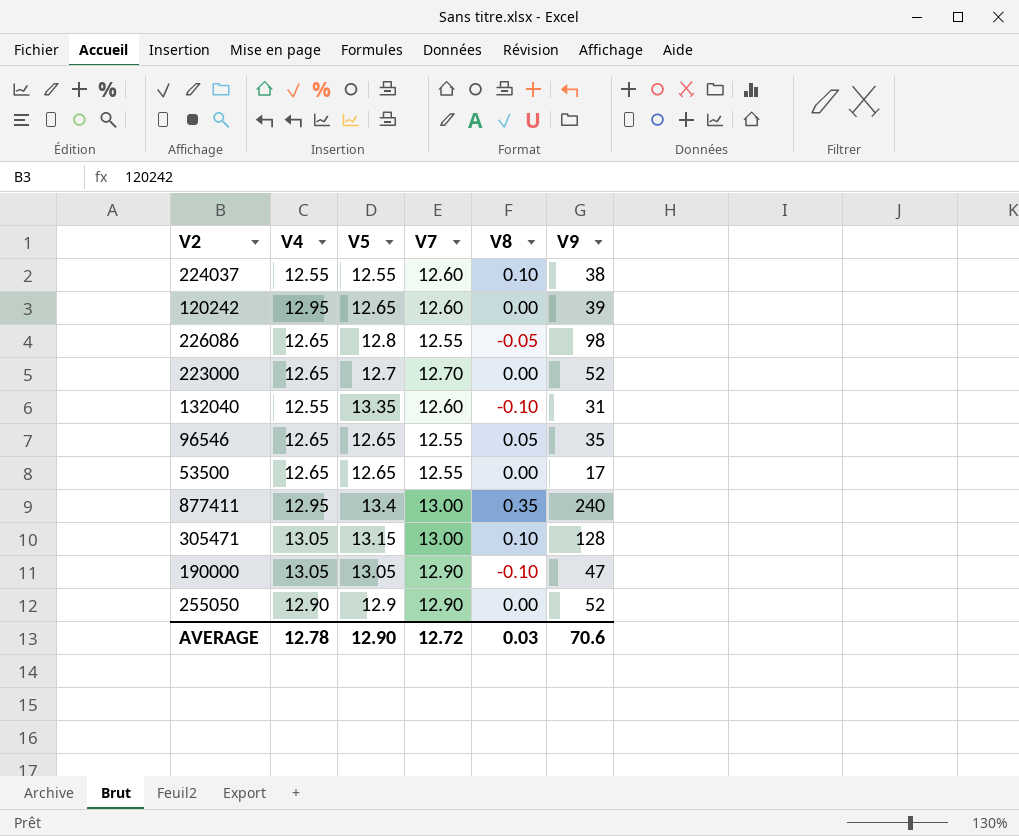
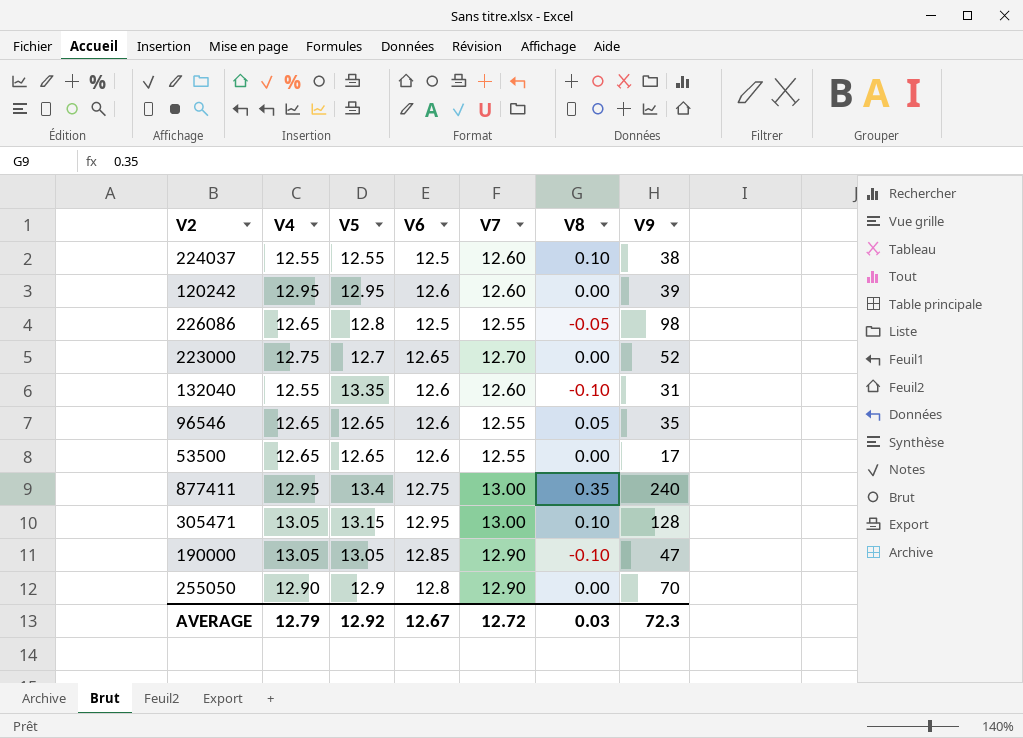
column V6 | position: none -> 4
120242 | V5: 12.65 -> 12.95
223000 | V4: 12.65 -> 12.75
255050 | V9: 52 -> 70
AVERAGE | V4: 12.78 -> 12.79
AVERAGE | V5: 12.90 -> 12.92
AVERAGE | V9: 70.6 -> 72.3

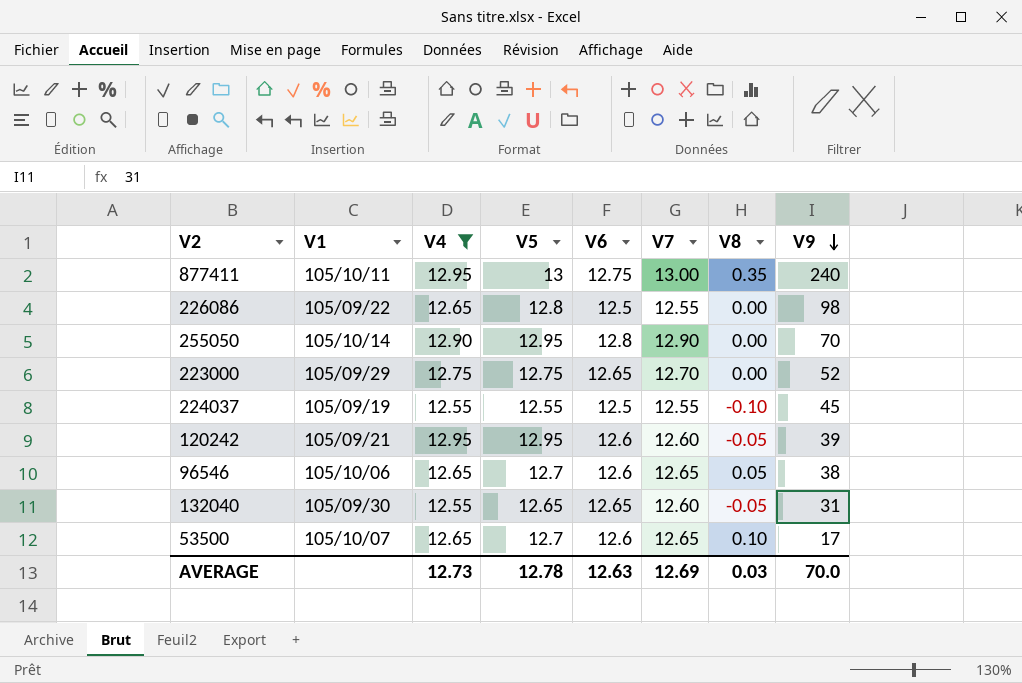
filter: none -> V4 != 13.05
row order: none -> V9 descending
column V1 | position: none -> 2
877411 | V5: 13.4 -> 13
226086 | V8: -0.05 -> 0.00
255050 | V5: 12.9 -> 12.95
223000 | V5: 12.7 -> 12.75
224037 | V7: 12.60 -> 12.55
224037 | V8: 0.10 -> -0.10
224037 | V9: 38 -> 45
120242 | V8: 0.00 -> -0.05
96546 | V5: 12.65 -> 12.7
96546 | V7: 12.55 -> 12.65
96546 | V9: 35 -> 38
132040 | V5: 13.35 -> 12.65
132040 | V6: 12.6 -> 12.65
132040 | V8: -0.10 -> -0.05
53500 | V5: 12.65 -> 12.7
53500 | V7: 12.55 -> 12.65
53500 | V8: 0.00 -> 0.10
AVERAGE | V4: 12.79 -> 12.73
AVERAGE | V5: 12.92 -> 12.78
AVERAGE | V6: 12.67 -> 12.63
AVERAGE | V7: 12.72 -> 12.69
AVERAGE | V9: 72.3 -> 70.0

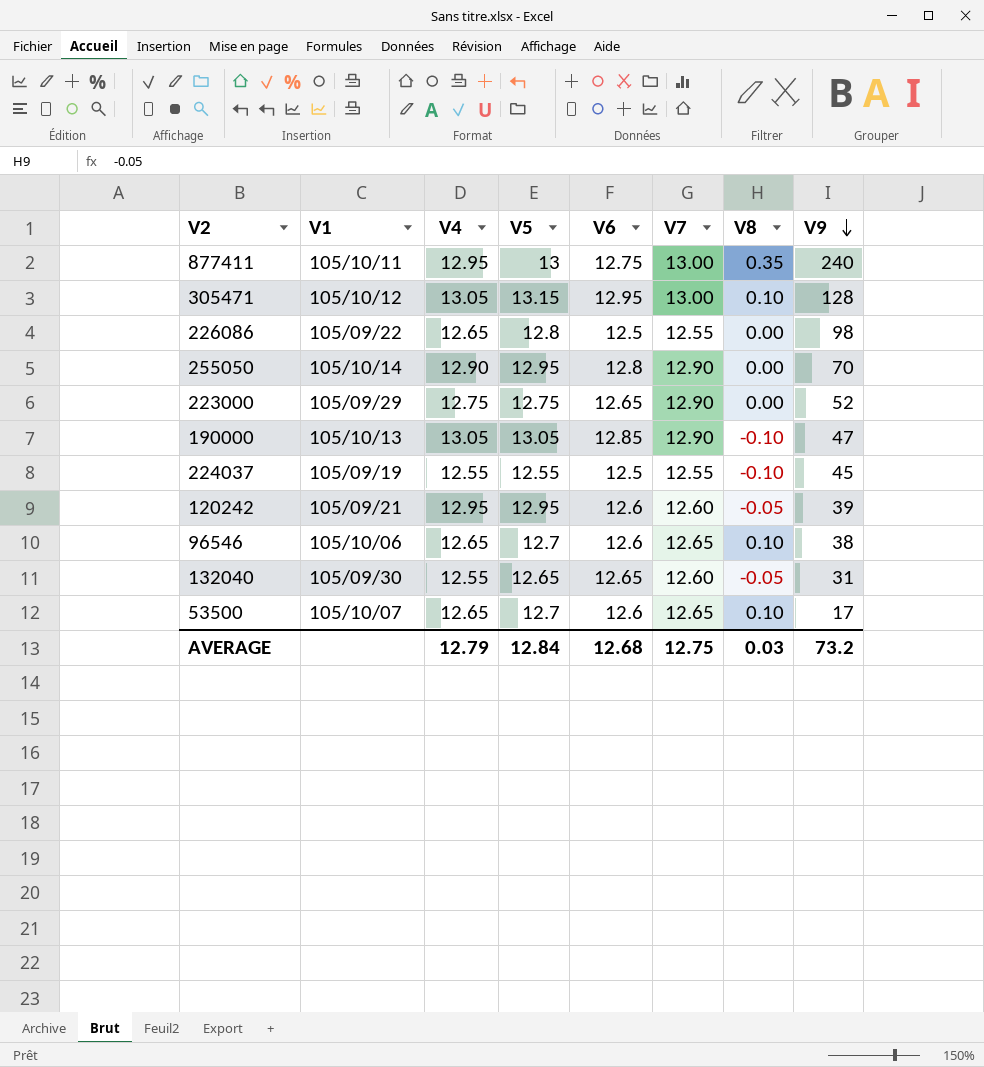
filter: V4 != 13.05 -> none
223000 | V7: 12.70 -> 12.90
96546 | V8: 0.05 -> 0.10
AVERAGE | V4: 12.73 -> 12.79
AVERAGE | V5: 12.78 -> 12.84
AVERAGE | V6: 12.63 -> 12.68
AVERAGE | V7: 12.69 -> 12.75
AVERAGE | V9: 70.0 -> 73.2

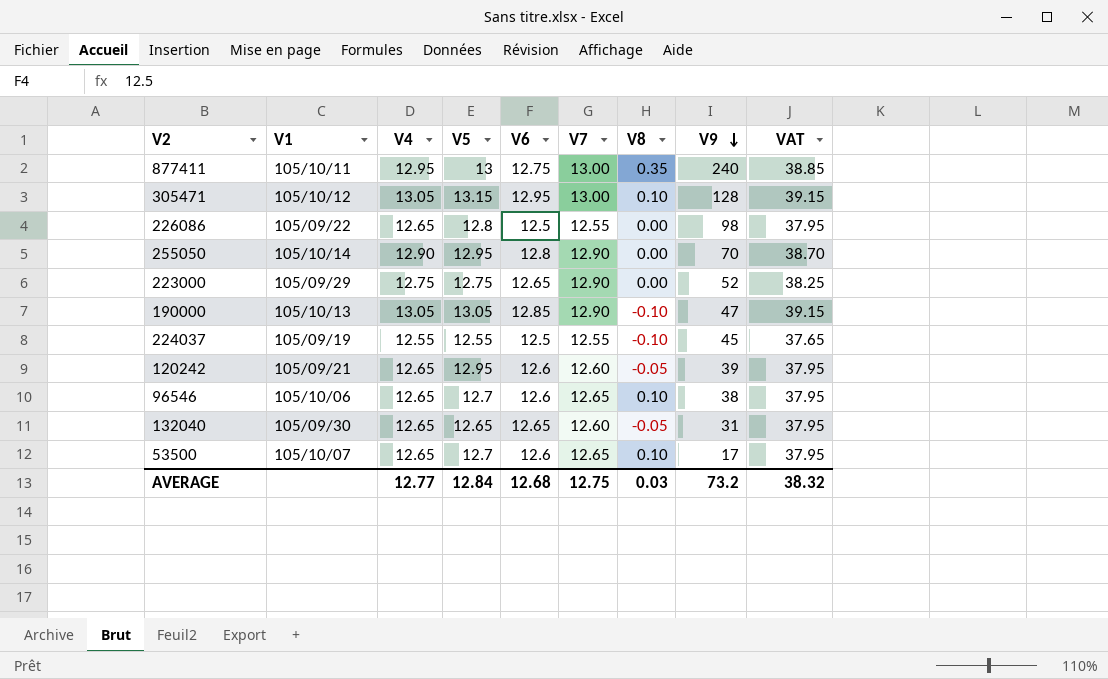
column VAT | formula: none -> [V4] * 3
120242 | V4: 12.95 -> 12.65
132040 | V4: 12.55 -> 12.65
AVERAGE | V4: 12.79 -> 12.77

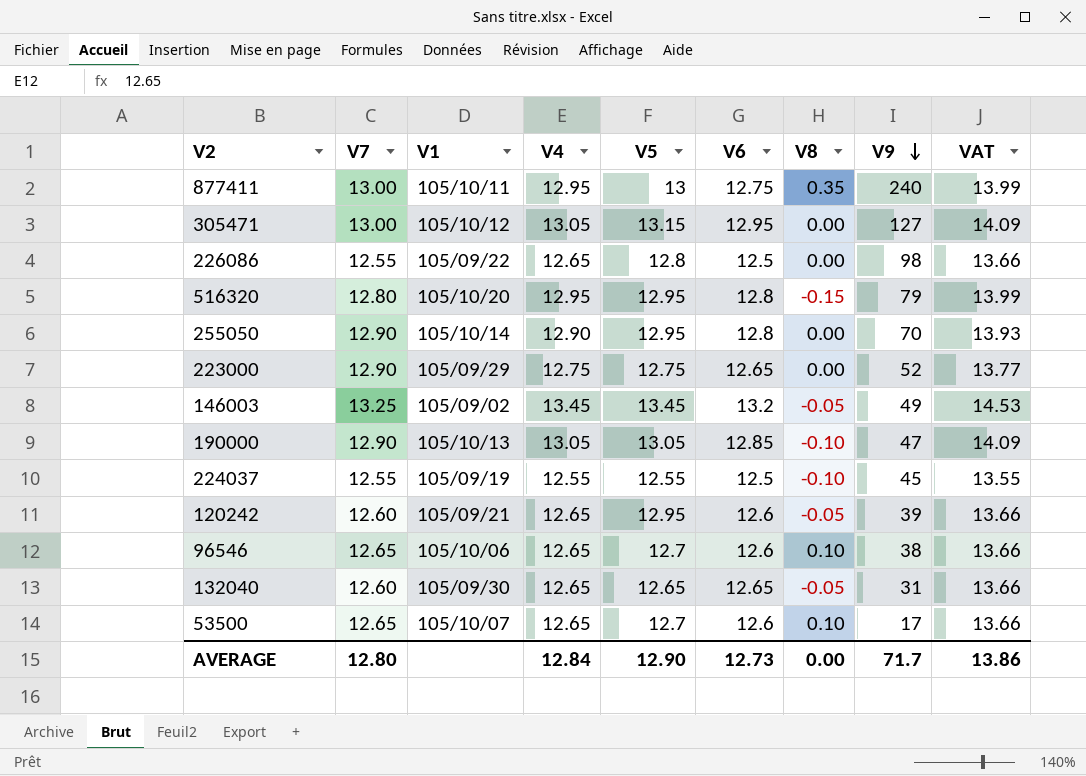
column V7 | position: 6 -> 2
column VAT | formula: [V4] * 3 -> [V4] * 1.08
305471 | V8: 0.10 -> 0.00
305471 | V9: 128 -> 127
row 516320: none -> 12.80 | 105/10/20 | 12.95 | 12.95 | 12.8 | -0.15 | 79 | 13.99
row 146003: none -> 13.25 | 105/09/02 | 13.45 | 13.45 | 13.2 | -0.05 | 49 | 14.53
AVERAGE | V7: 12.75 -> 12.80
AVERAGE | V4: 12.77 -> 12.84
AVERAGE | V5: 12.84 -> 12.90
AVERAGE | V6: 12.68 -> 12.73
AVERAGE | V8: 0.03 -> 0.00
AVERAGE | V9: 73.2 -> 71.7
AVERAGE | VAT: 38.32 -> 13.86

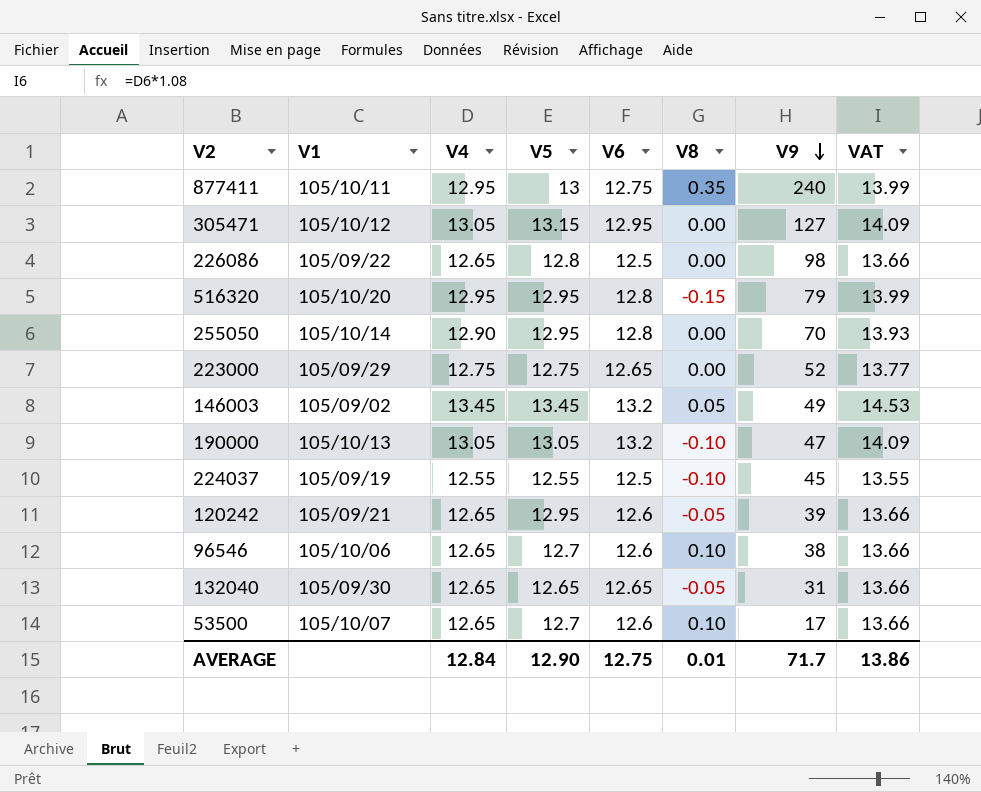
column V7 | position: 2 -> none
146003 | V8: -0.05 -> 0.05
190000 | V6: 12.85 -> 13.2
AVERAGE | V6: 12.73 -> 12.75
AVERAGE | V8: 0.00 -> 0.01

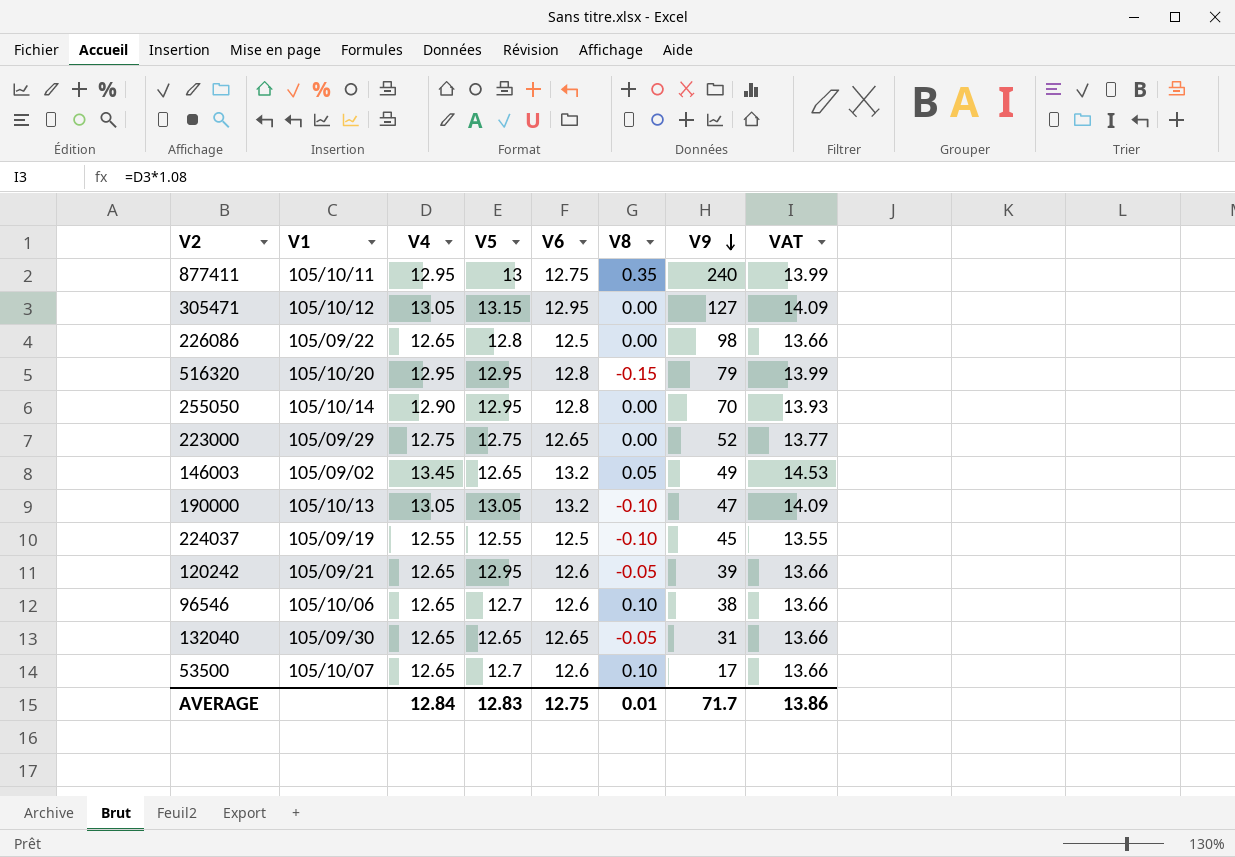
146003 | V5: 13.45 -> 12.65
AVERAGE | V5: 12.90 -> 12.83

